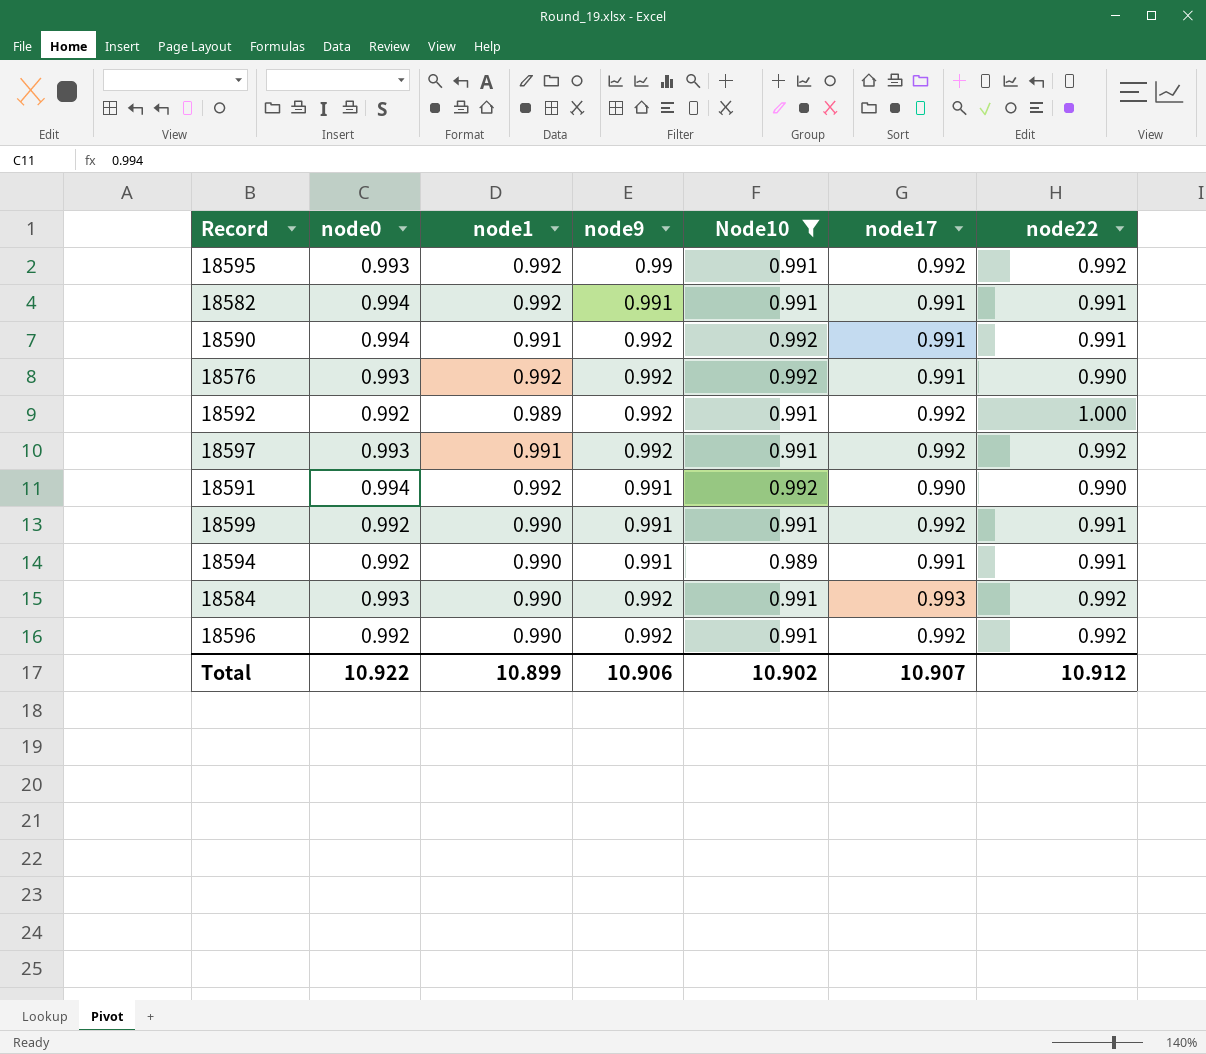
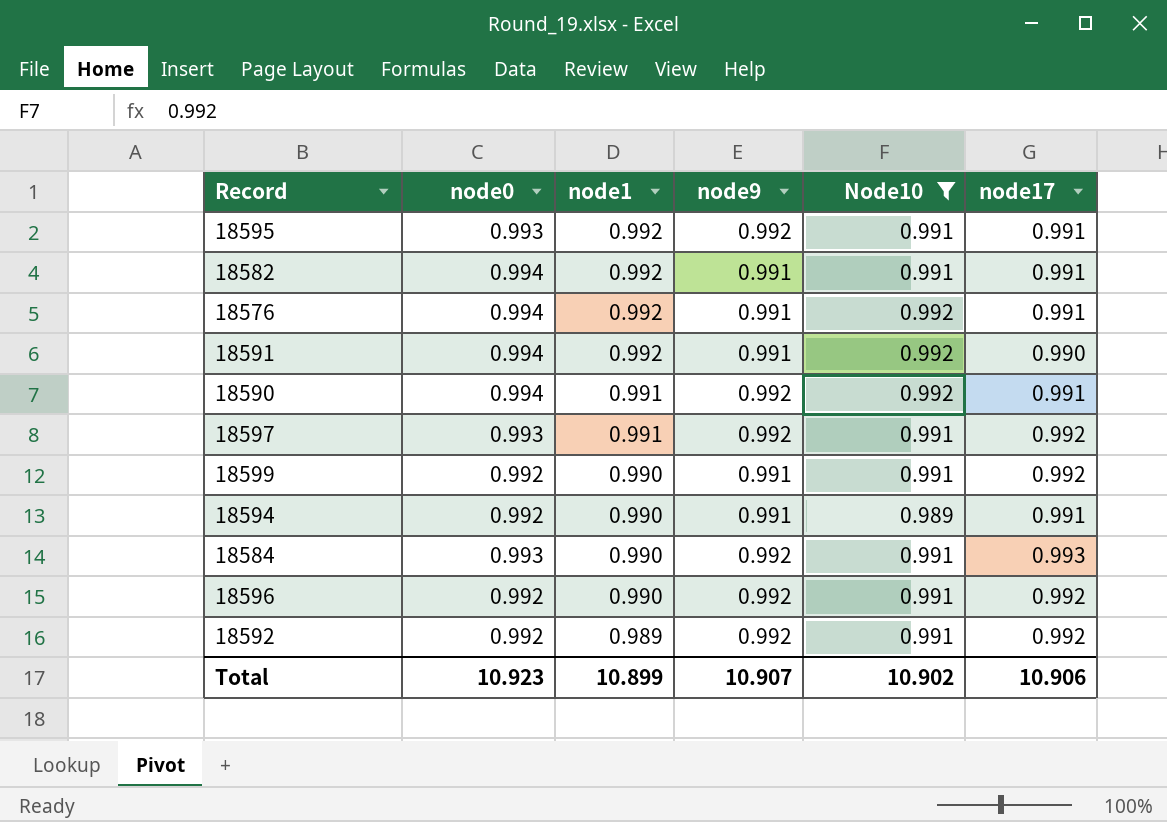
row order: none -> node1 descending
column node22 | position: 7 -> none
18595 | node9: 0.99 -> 0.992
18595 | node17: 0.992 -> 0.991
18576 | node0: 0.993 -> 0.994
18576 | node9: 0.992 -> 0.991
Total | node0: 10.922 -> 10.923
Total | node9: 10.906 -> 10.907
Total | node17: 10.907 -> 10.906

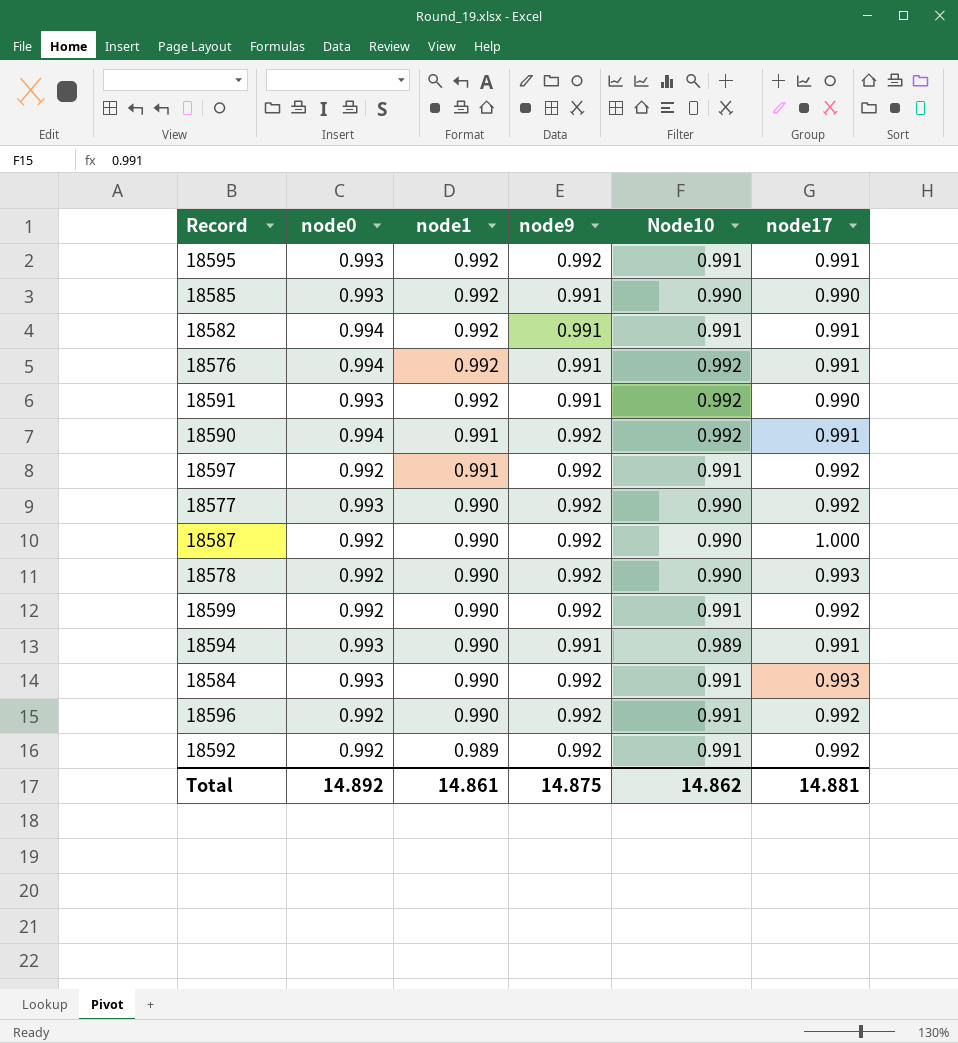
filter: Node10 != 0.990 -> none
18591 | node0: 0.994 -> 0.993
18597 | node0: 0.993 -> 0.992
18599 | node9: 0.991 -> 0.992
18594 | node0: 0.992 -> 0.993
Total | node0: 10.923 -> 14.892
Total | node1: 10.899 -> 14.861
Total | node9: 10.907 -> 14.875
Total | Node10: 10.902 -> 14.862
Total | node17: 10.906 -> 14.881

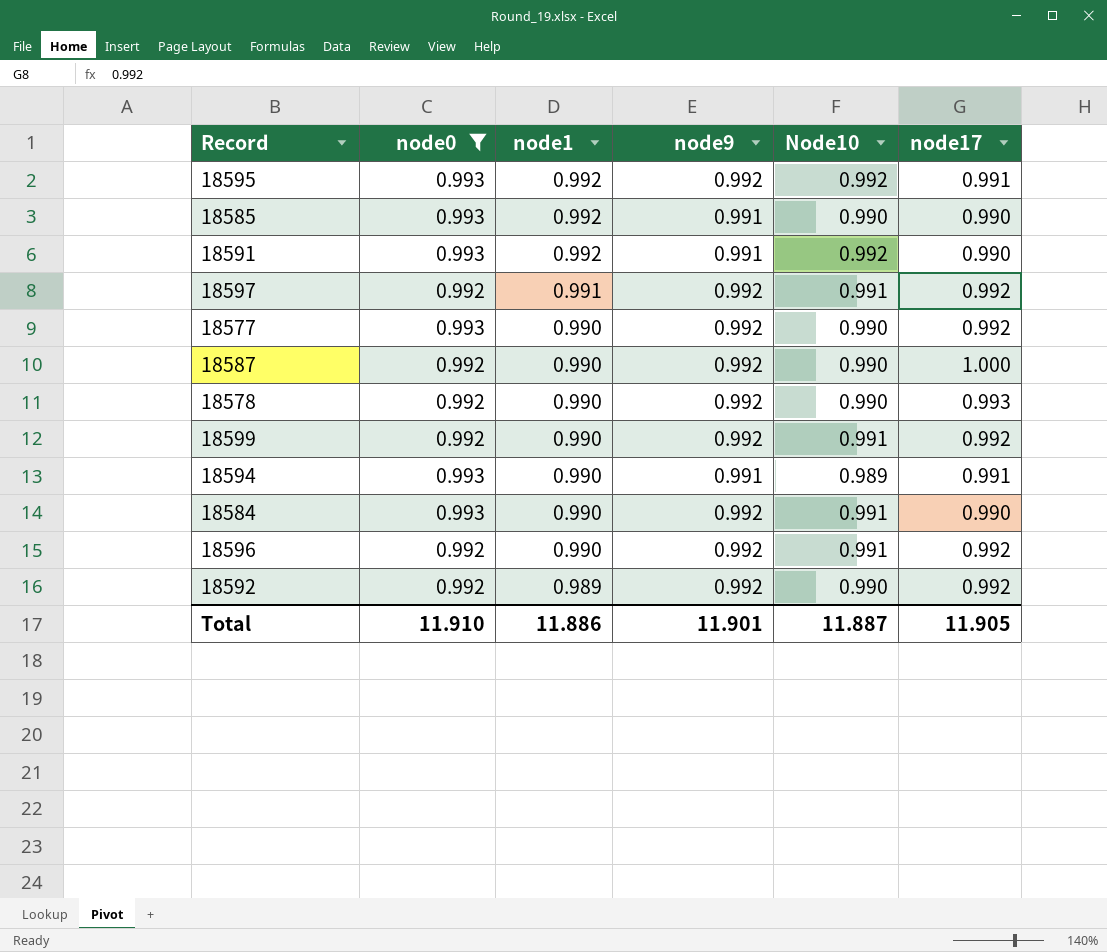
filter: none -> node0 != 0.994
18595 | Node10: 0.991 -> 0.992
18584 | node17: 0.993 -> 0.990
18592 | Node10: 0.991 -> 0.990
Total | node0: 14.892 -> 11.910
Total | node1: 14.861 -> 11.886
Total | node9: 14.875 -> 11.901
Total | Node10: 14.862 -> 11.887
Total | node17: 14.881 -> 11.905

